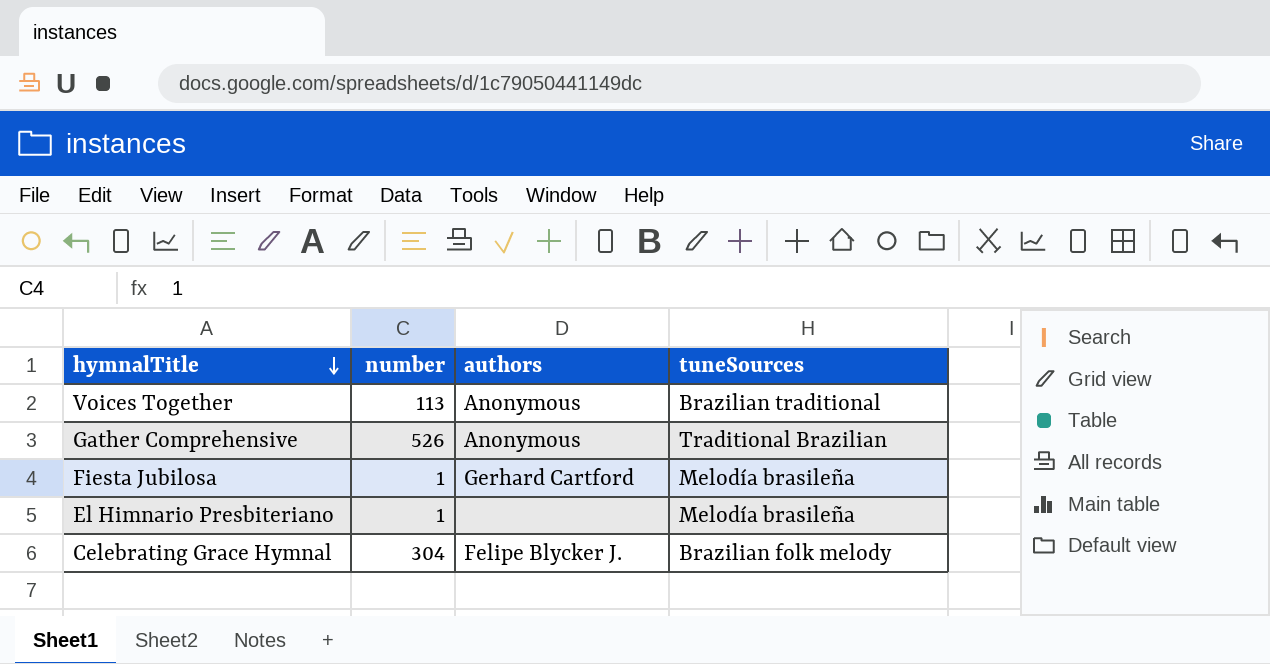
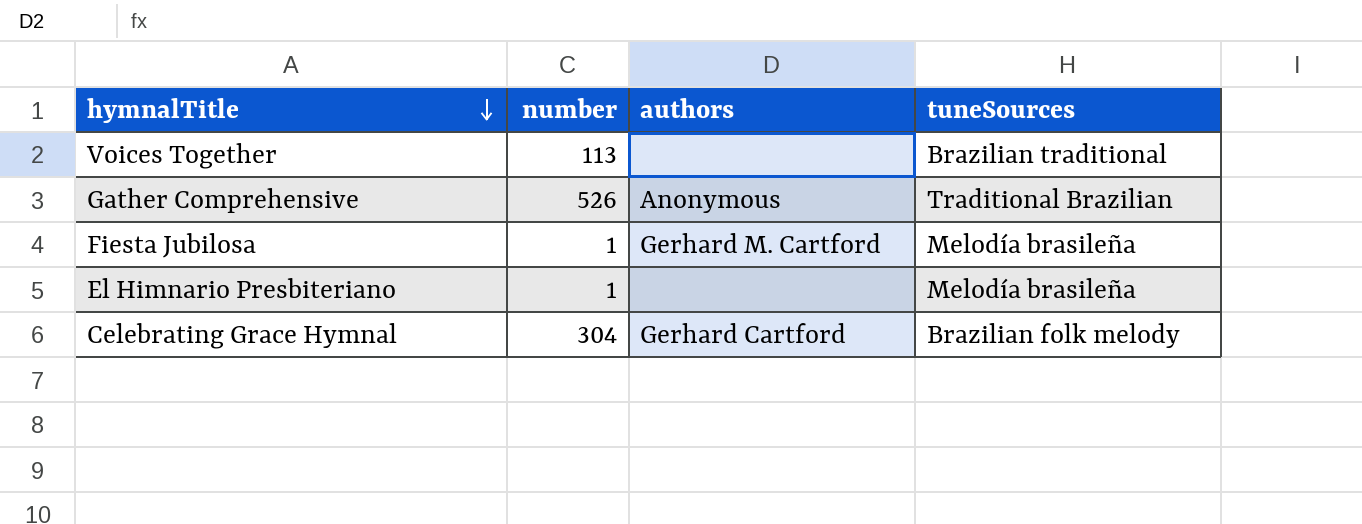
Voices Together | authors: Anonymous -> none
Fiesta Jubilosa | authors: Gerhard Cartford -> Gerhard M. Cartford
Celebrating Grace Hymnal | authors: Felipe Blycker J. -> Gerhard Cartford

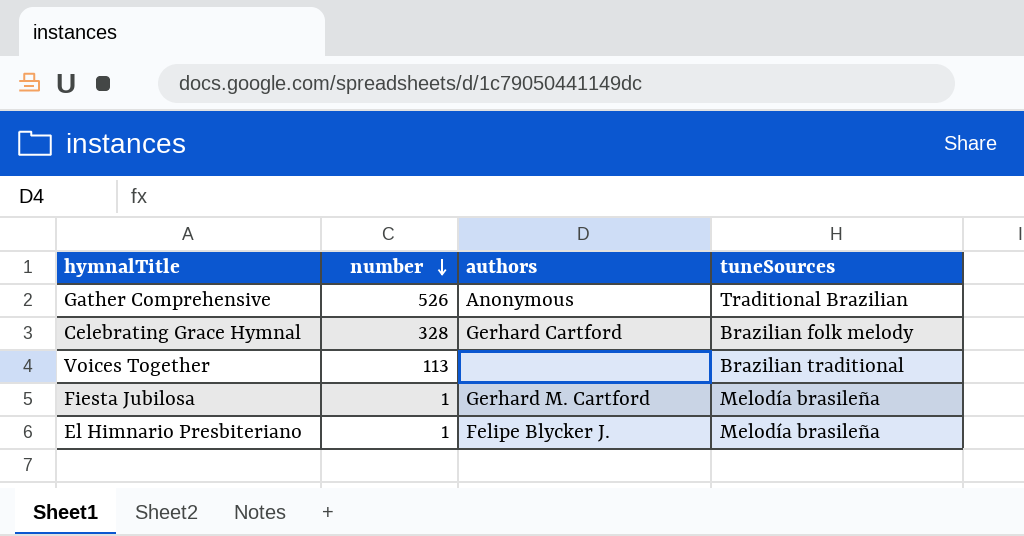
row order: hymnalTitle descending -> number descending
Celebrating Grace Hymnal | number: 304 -> 328
El Himnario Presbiteriano | authors: none -> Felipe Blycker J.

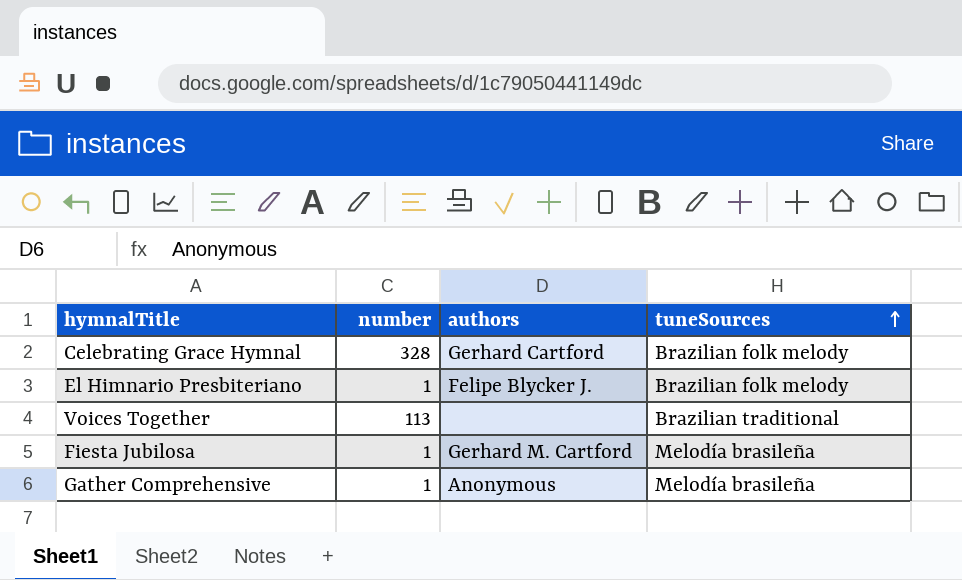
row order: number descending -> tuneSources ascending
El Himnario Presbiteriano | tuneSources: Melodía brasileña -> Brazilian folk melody
Gather Comprehensive | number: 526 -> 1
Gather Comprehensive | tuneSources: Traditional Brazilian -> Melodía brasileña

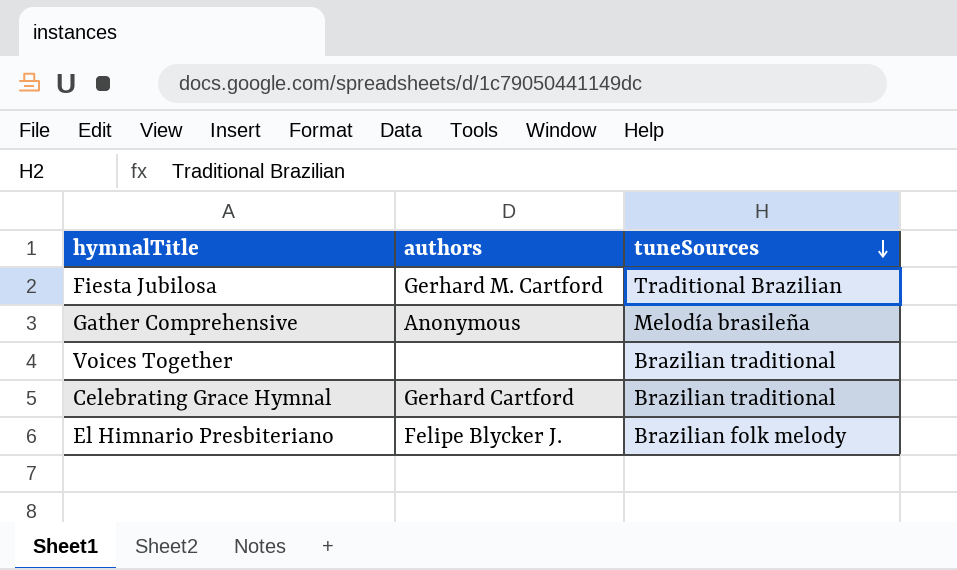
row order: tuneSources ascending -> tuneSources descending
column number | position: 2 -> none
Fiesta Jubilosa | tuneSources: Melodía brasileña -> Traditional Brazilian
Celebrating Grace Hymnal | tuneSources: Brazilian folk melody -> Brazilian traditional

